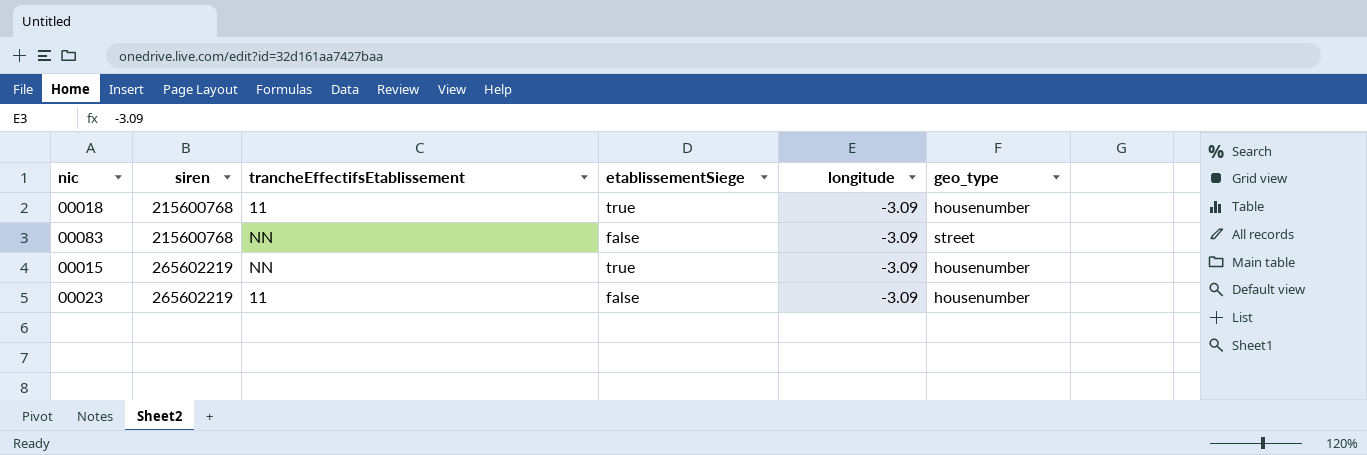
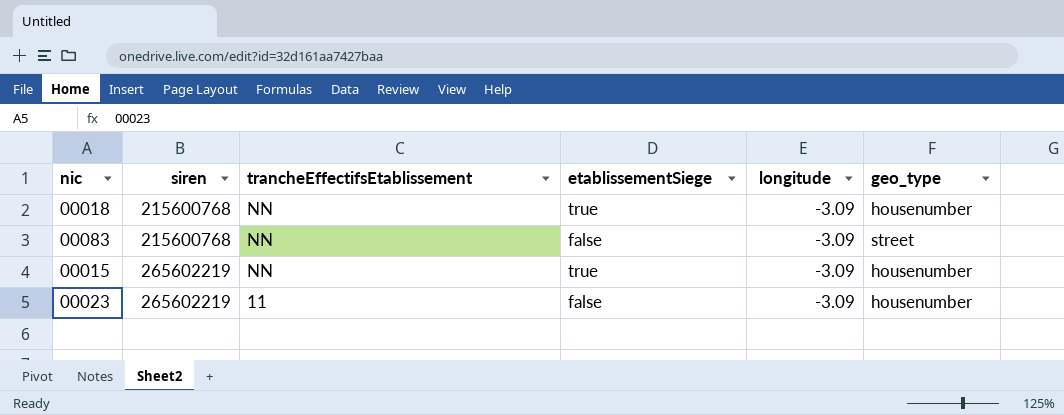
00018 | trancheEffectifsEtablissement: 11 -> NN

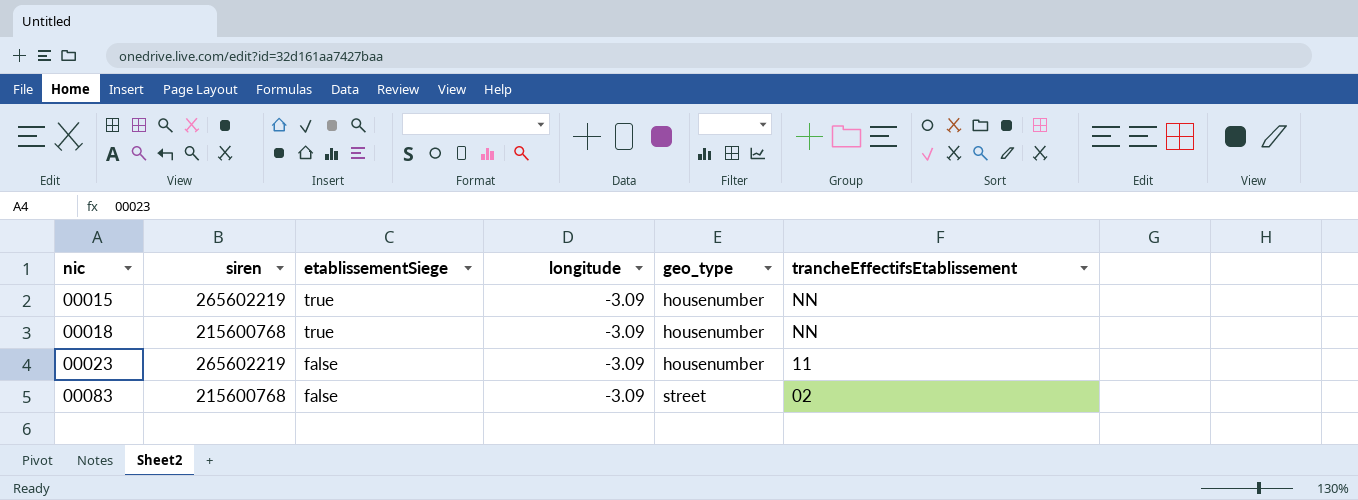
row order: siren ascending -> nic ascending
column trancheEffectifsEtablissement | position: 3 -> 6
00083 | trancheEffectifsEtablissement: NN -> 02

